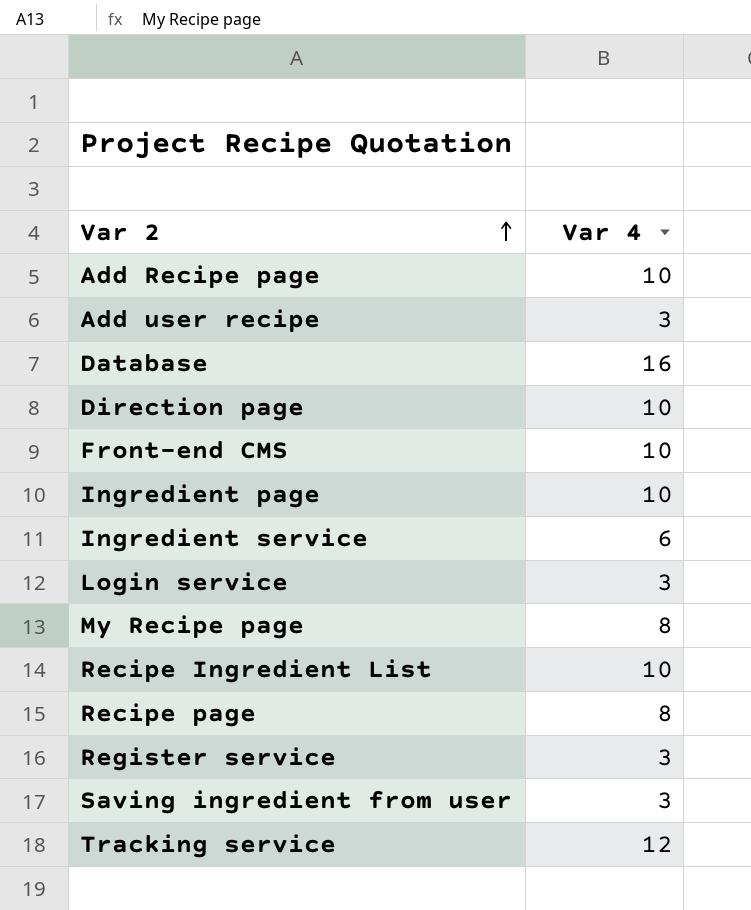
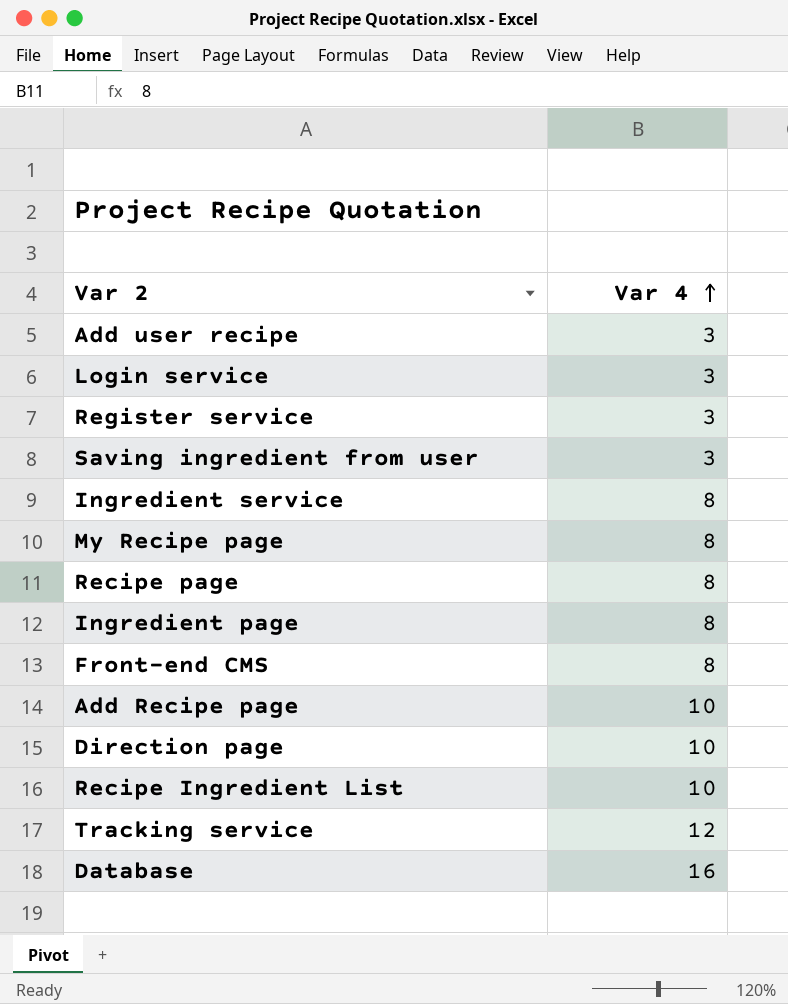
row order: Var 2 ascending -> Var 4 ascending
Ingredient service | Var 4: 6 -> 8
Ingredient page | Var 4: 10 -> 8
Front-end CMS | Var 4: 10 -> 8

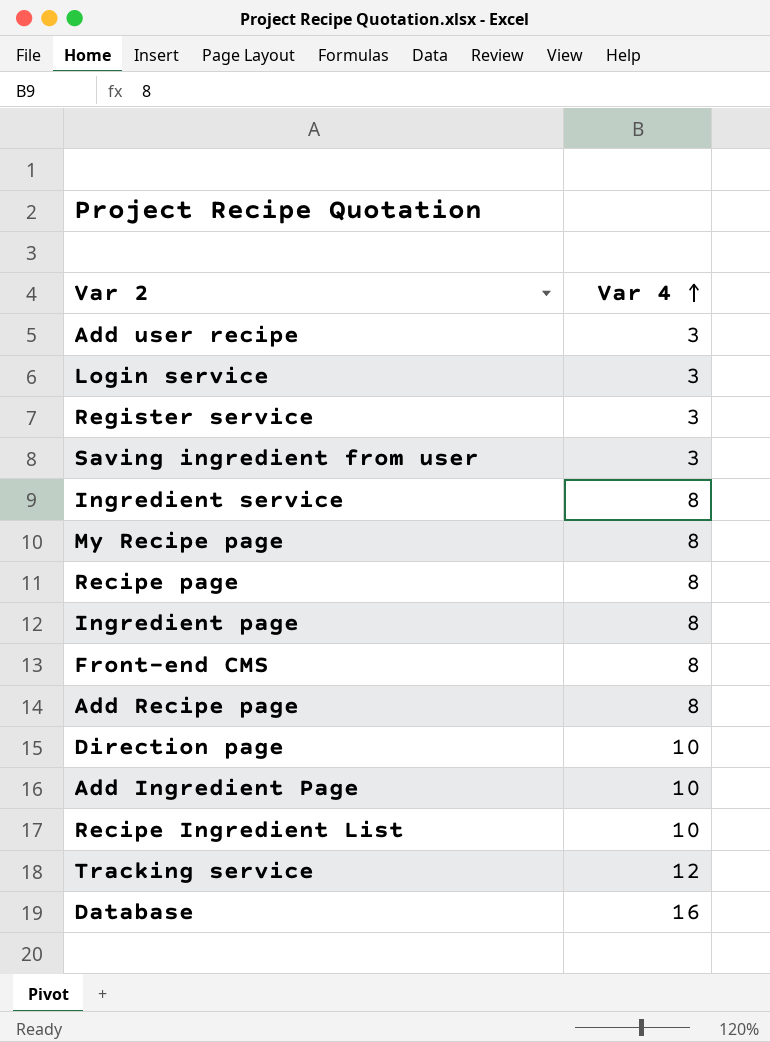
Add Recipe page | Var 4: 10 -> 8
row Add Ingredient Page: none -> 10

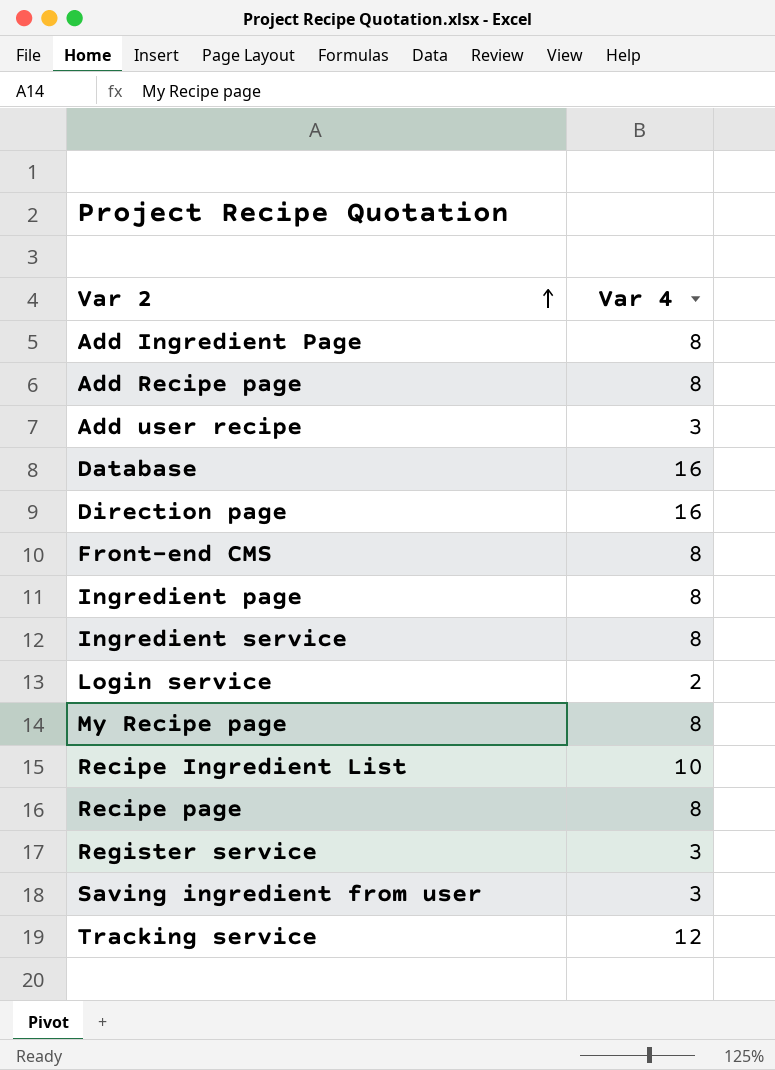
row order: Var 4 ascending -> Var 2 ascending
Add Ingredient Page | Var 4: 10 -> 8
Direction page | Var 4: 10 -> 16
Login service | Var 4: 3 -> 2

